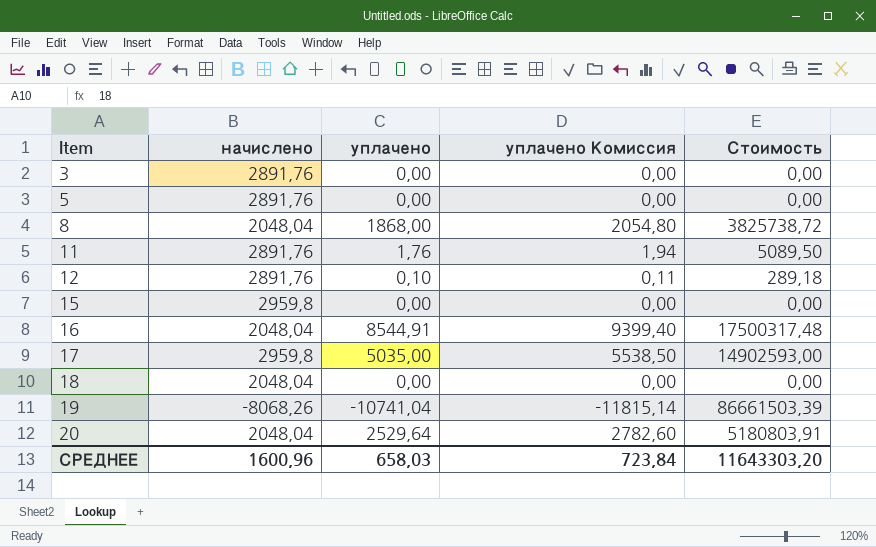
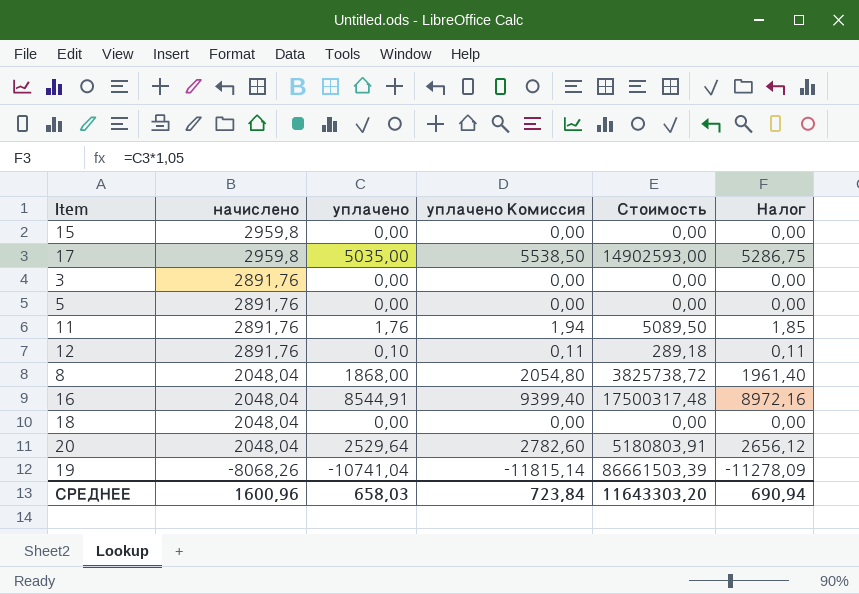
row order: Item ascending -> начислено descending
column Налог | formula: none -> [уплачено] * 1,05

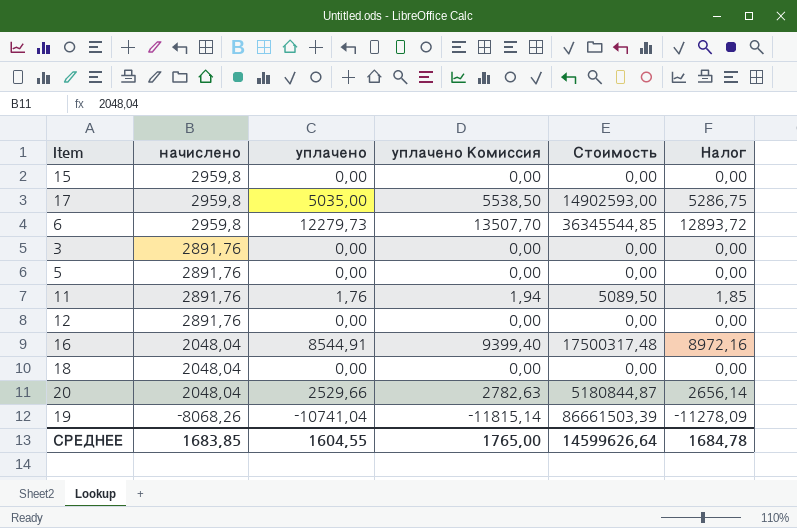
row 8: 2048,04 | 1868,00 | 2054,80 | 3825738,72 | 1961,40 -> none
row 6: none -> 2959,8 | 12279,73 | 13507,70 | 36345544,85 | 12893,72
12 | уплачено: 0,10 -> 0,00
12 | уплачено Комиссия: 0,11 -> 0,00
12 | Стоимость: 289,18 -> 0,00
12 | Налог: 0,11 -> 0,00
20 | уплачено: 2529,64 -> 2529,66
20 | уплачено Комиссия: 2782,60 -> 2782,63
20 | Стоимость: 5180803,91 -> 5180844,87
20 | Налог: 2656,12 -> 2656,14
СРЕДНЕЕ | начислено: 1600,96 -> 1683,85
СРЕДНЕЕ | уплачено: 658,03 -> 1604,55
СРЕДНЕЕ | уплачено Комиссия: 723,84 -> 1765,00
СРЕДНЕЕ | Стоимость: 11643303,20 -> 14599626,64
СРЕДНЕЕ | Налог: 690,94 -> 1684,78

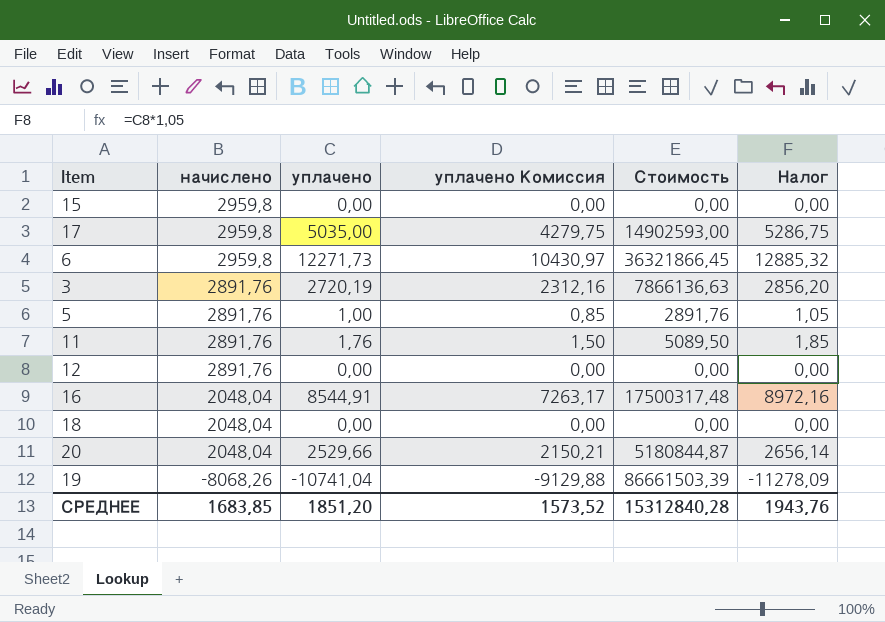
column уплачено Комиссия | formula: [уплачено] * 1,1 -> [уплачено] * 0,85
6 | уплачено: 12279,73 -> 12271,73
6 | Стоимость: 36345544,85 -> 36321866,45
6 | Налог: 12893,72 -> 12885,32
3 | уплачено: 0,00 -> 2720,19
3 | Стоимость: 0,00 -> 7866136,63
3 | Налог: 0,00 -> 2856,20
5 | уплачено: 0,00 -> 1,00
5 | Стоимость: 0,00 -> 2891,76
5 | Налог: 0,00 -> 1,05
СРЕДНЕЕ | уплачено: 1604,55 -> 1851,20
СРЕДНЕЕ | уплачено Комиссия: 1765,00 -> 1573,52
СРЕДНЕЕ | Стоимость: 14599626,64 -> 15312840,28
СРЕДНЕЕ | Налог: 1684,78 -> 1943,76

